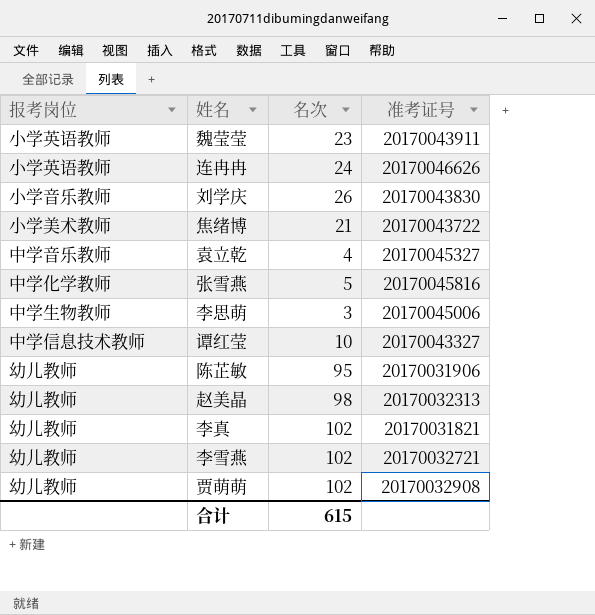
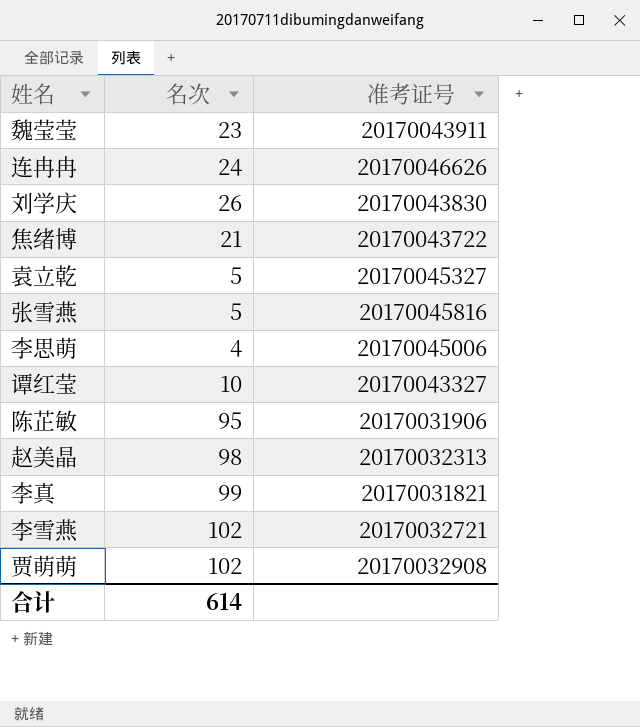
column 报考岗位 | position: 1 -> none
袁立乾 | 名次: 4 -> 5
李思萌 | 名次: 3 -> 4
李真 | 名次: 102 -> 99
合计 | 名次: 615 -> 614

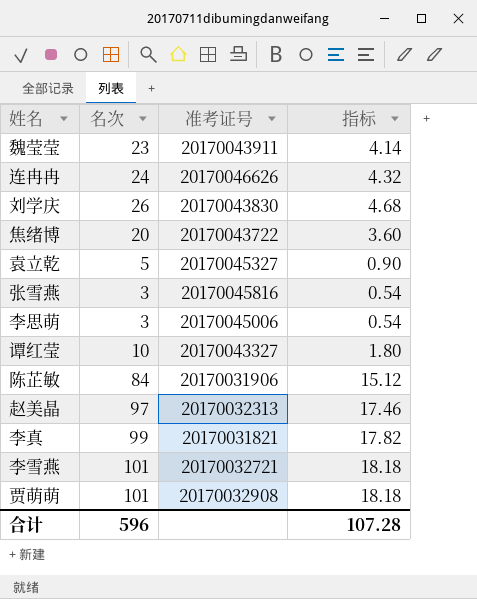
column 指标 | formula: none -> [名次] * 0.18
焦绪博 | 名次: 21 -> 20
张雪燕 | 名次: 5 -> 3
李思萌 | 名次: 4 -> 3
陈芷敏 | 名次: 95 -> 84
赵美晶 | 名次: 98 -> 97
李雪燕 | 名次: 102 -> 101
贾萌萌 | 名次: 102 -> 101
合计 | 名次: 614 -> 596

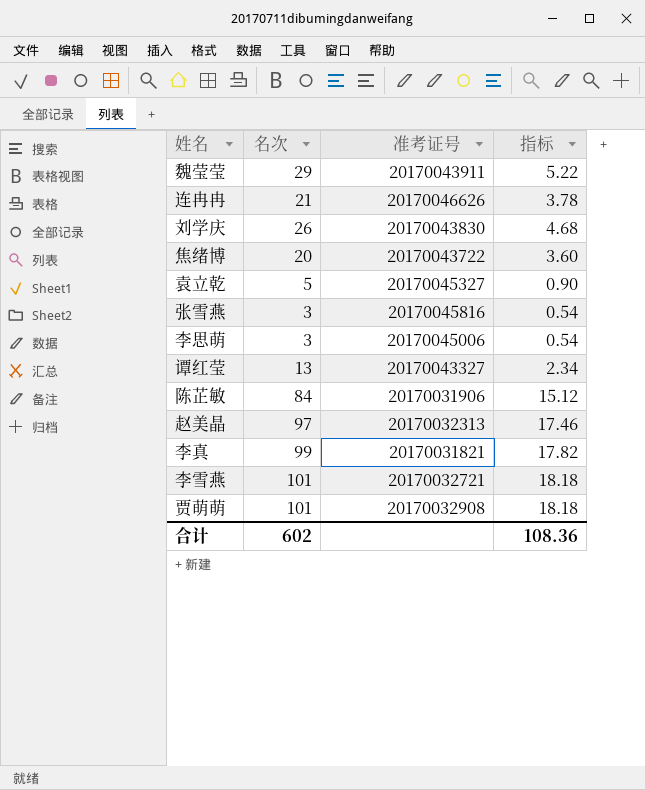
魏莹莹 | 名次: 23 -> 29
魏莹莹 | 指标: 4.14 -> 5.22
连冉冉 | 名次: 24 -> 21
连冉冉 | 指标: 4.32 -> 3.78
谭红莹 | 名次: 10 -> 13
谭红莹 | 指标: 1.80 -> 2.34
合计 | 名次: 596 -> 602
合计 | 指标: 107.28 -> 108.36

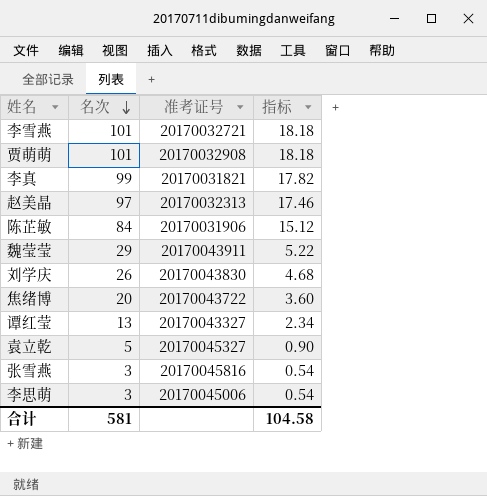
row order: none -> 名次 descending
row 连冉冉: 21 | 20170046626 | 3.78 -> none
合计 | 名次: 602 -> 581
合计 | 指标: 108.36 -> 104.58

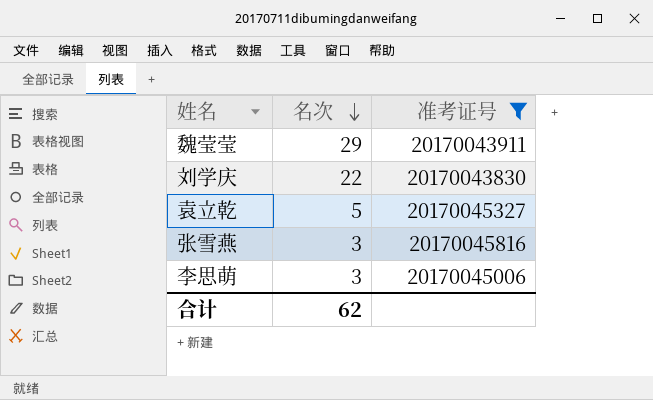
filter: none -> 准考证号 >= 20170043830
column 指标 | formula: [名次] * 0.18 -> none
刘学庆 | 名次: 26 -> 22
合计 | 名次: 581 -> 62

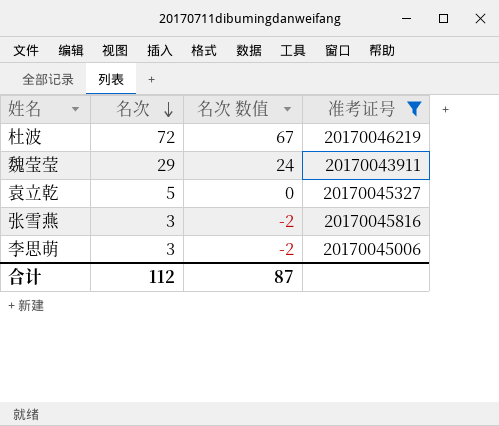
column 名次 数值 | formula: none -> [名次] - 5
row 刘学庆: 22 | 20170043830 -> none
row 杜波: none -> 72 | 67 | 20170046219
合计 | 名次: 62 -> 112

